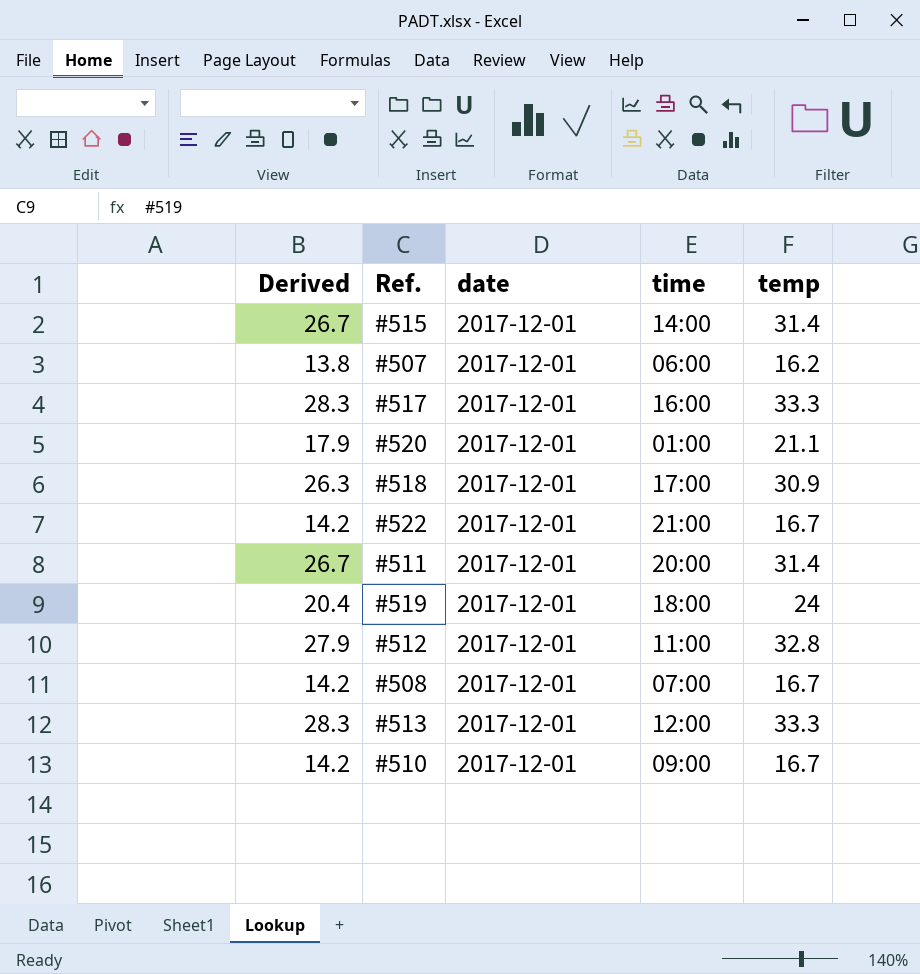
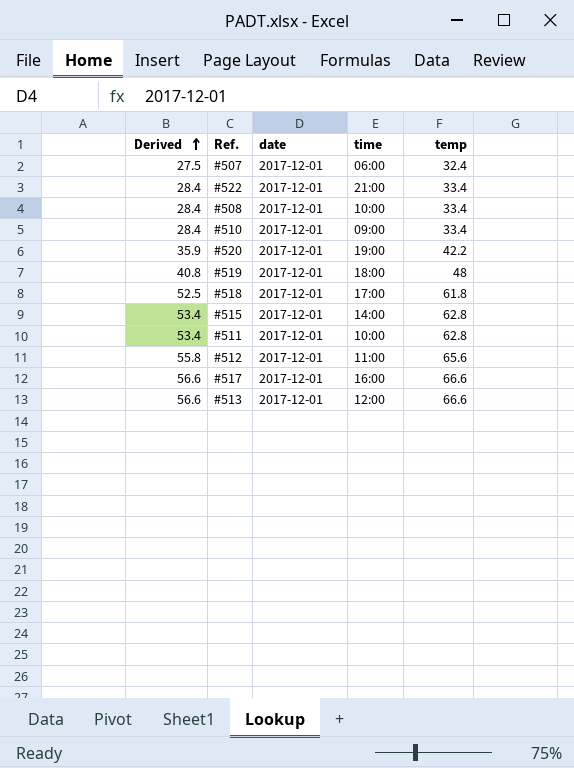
row order: none -> Derived ascending
#507 | Derived: 13.8 -> 27.5
#507 | temp: 16.2 -> 32.4
#522 | Derived: 14.2 -> 28.4
#522 | temp: 16.7 -> 33.4
#508 | Derived: 14.2 -> 28.4
#508 | time: 07:00 -> 10:00
#508 | temp: 16.7 -> 33.4
#510 | Derived: 14.2 -> 28.4
#510 | temp: 16.7 -> 33.4
#520 | Derived: 17.9 -> 35.9
#520 | time: 01:00 -> 19:00
#520 | temp: 21.1 -> 42.2
#519 | Derived: 20.4 -> 40.8
#519 | temp: 24 -> 48
#518 | Derived: 26.3 -> 52.5
#518 | temp: 30.9 -> 61.8
#515 | Derived: 26.7 -> 53.4
#515 | temp: 31.4 -> 62.8
#511 | Derived: 26.7 -> 53.4
#511 | time: 20:00 -> 10:00
#511 | temp: 31.4 -> 62.8
#512 | Derived: 27.9 -> 55.8
#512 | temp: 32.8 -> 65.6
#517 | Derived: 28.3 -> 56.6
#517 | temp: 33.3 -> 66.6
#513 | Derived: 28.3 -> 56.6
#513 | temp: 33.3 -> 66.6

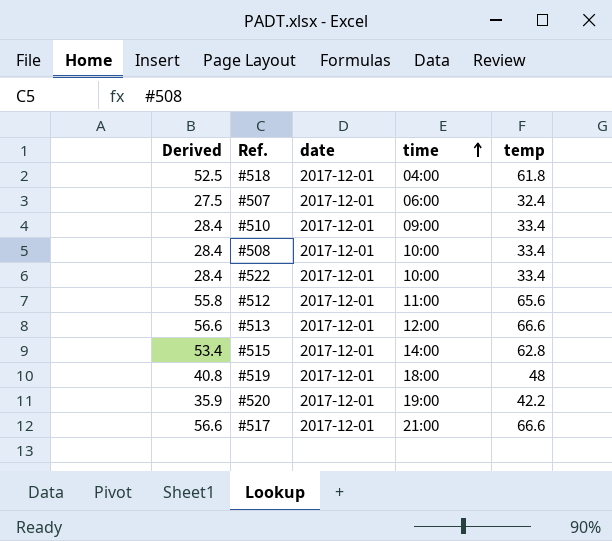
row order: Derived ascending -> time ascending
row #511: 53.4 | 2017-12-01 | 10:00 | 62.8 -> none
#518 | time: 17:00 -> 04:00
#522 | time: 21:00 -> 10:00
#517 | time: 16:00 -> 21:00

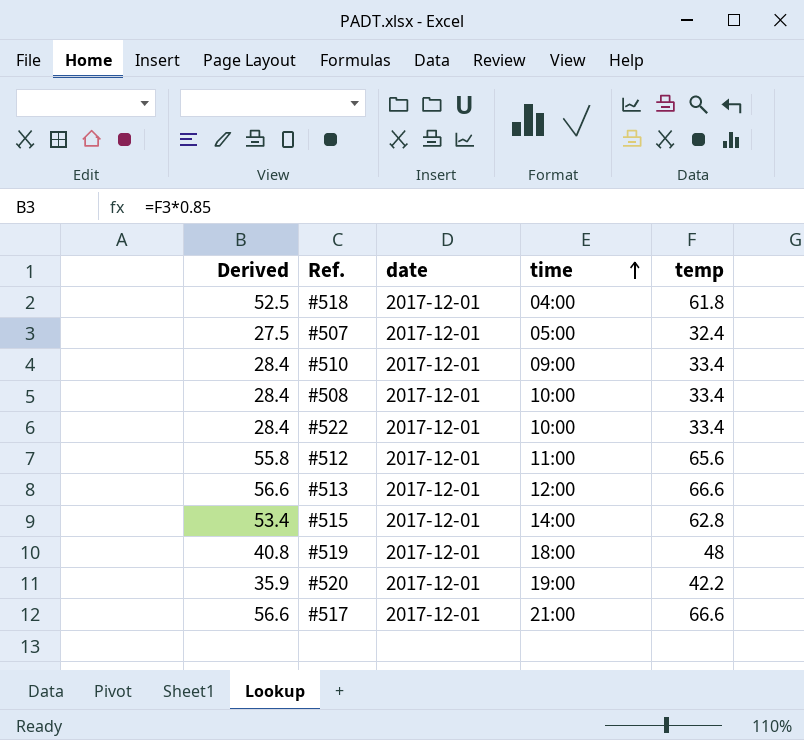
#507 | time: 06:00 -> 05:00

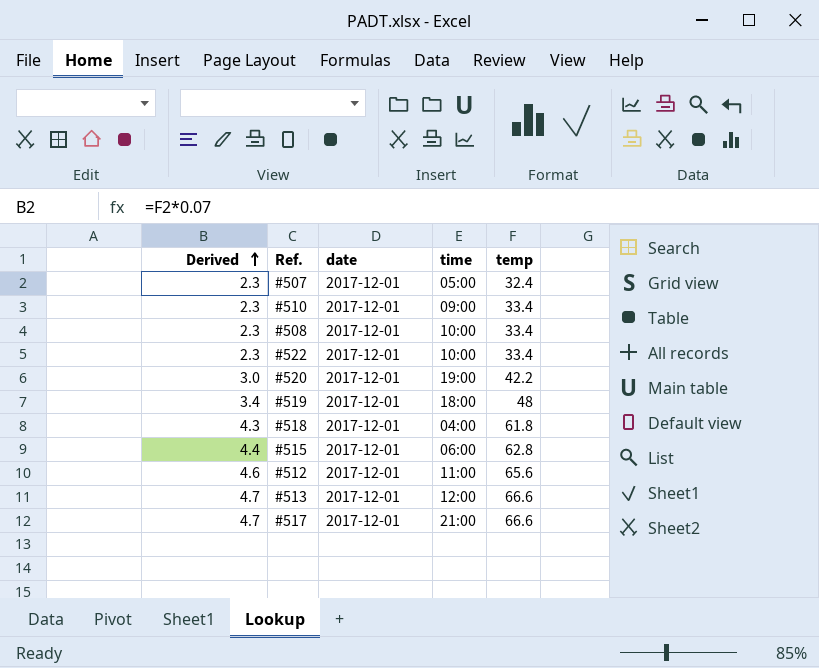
row order: time ascending -> Derived ascending
column Derived | formula: [temp] * 0.85 -> [temp] * 0.07
#515 | time: 14:00 -> 06:00

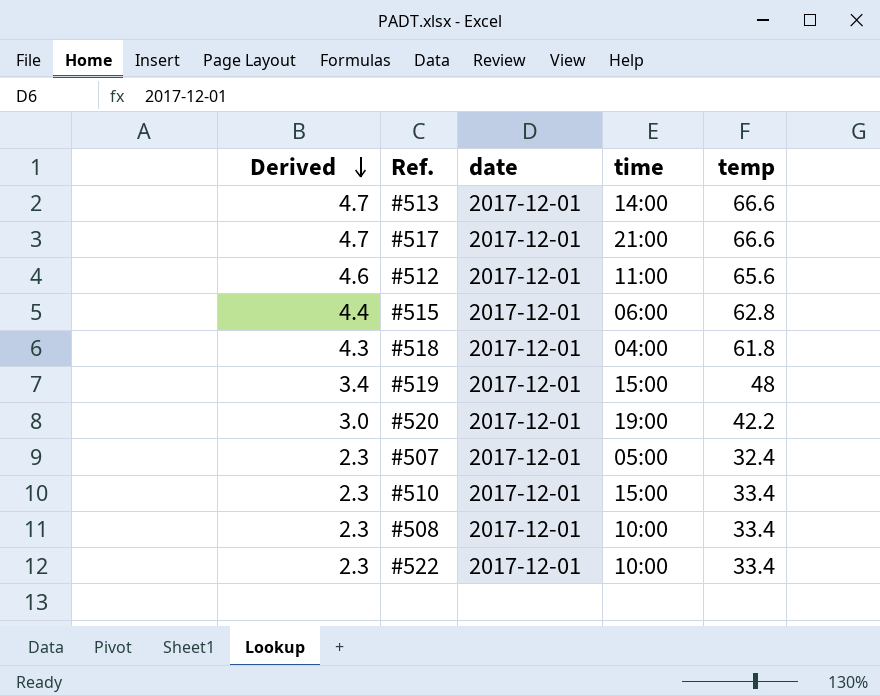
row order: Derived ascending -> Derived descending
#513 | time: 12:00 -> 14:00
#519 | time: 18:00 -> 15:00
#510 | time: 09:00 -> 15:00

